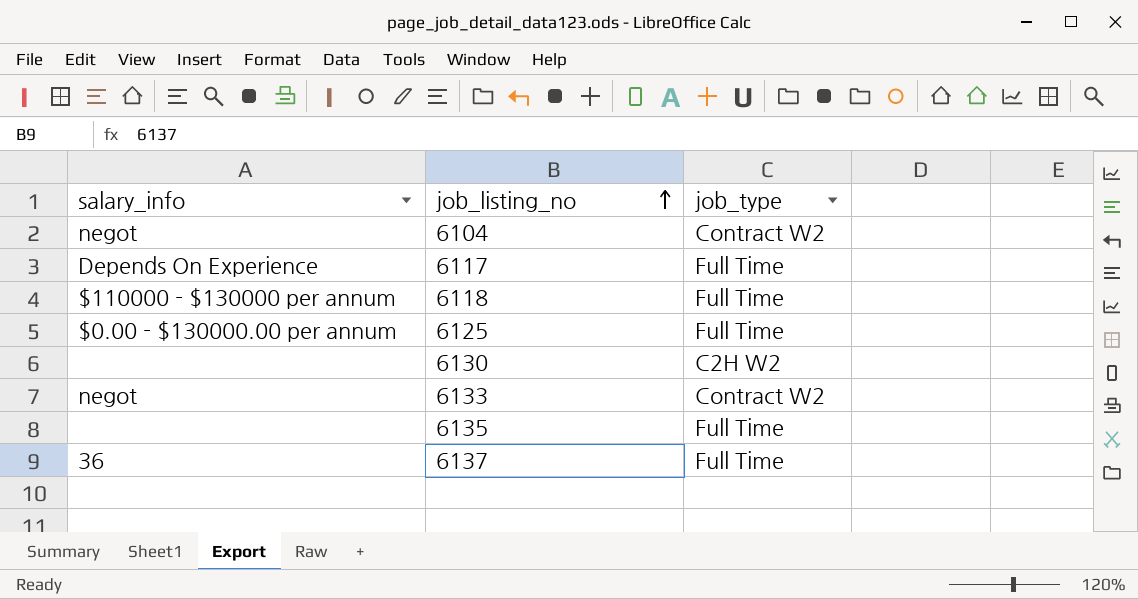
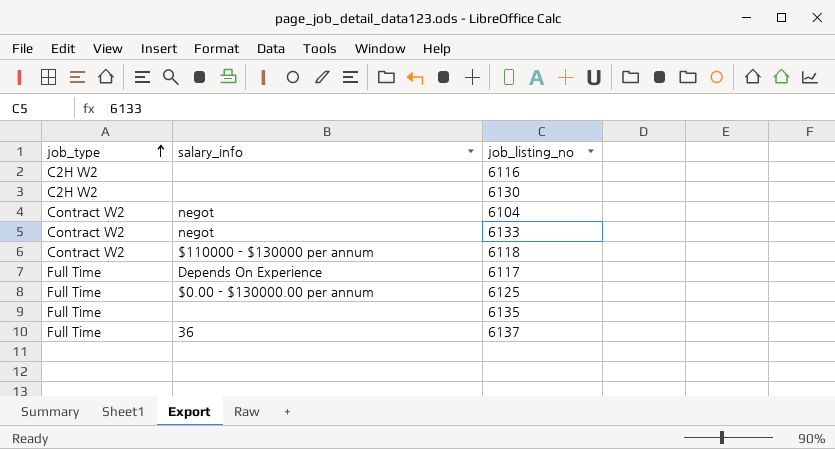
row order: job_listing_no ascending -> job_type ascending
column job_type | position: 3 -> 1
row 6116: none -> C2H W2 | none
6118 | job_type: Full Time -> Contract W2

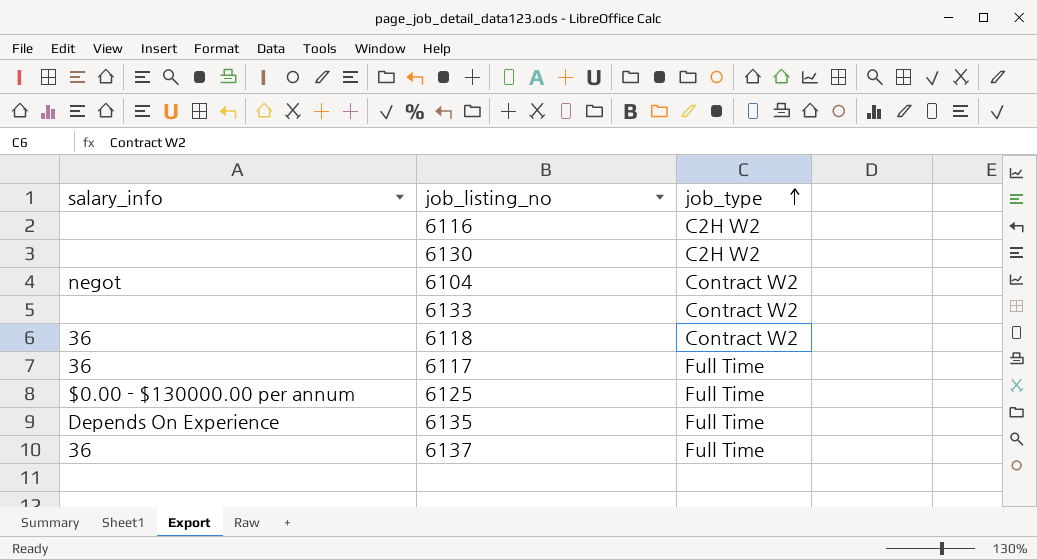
column job_type | position: 1 -> 3
6133 | salary_info: negot -> none
6118 | salary_info: $110000 - $130000 per annum -> 36
6117 | salary_info: Depends On Experience -> 36
6135 | salary_info: none -> Depends On Experience

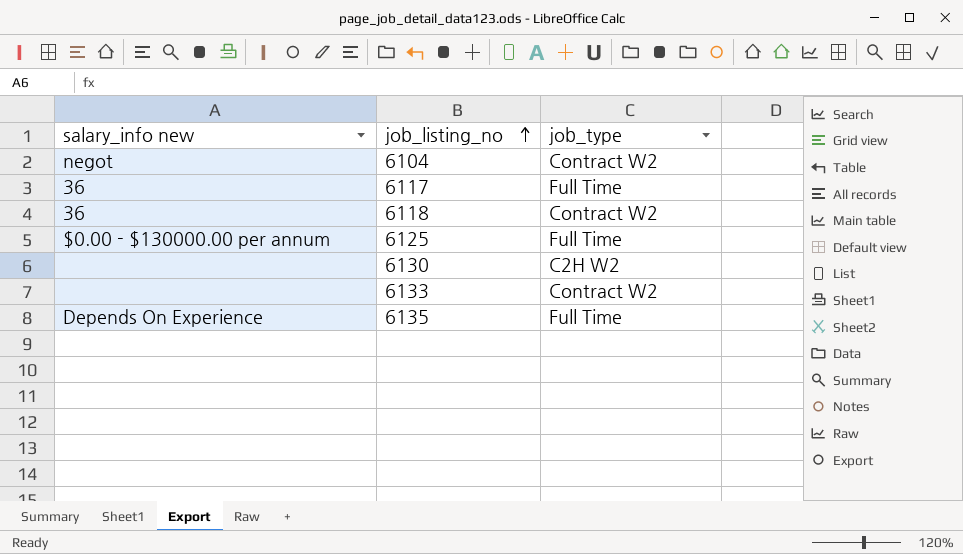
row order: job_type ascending -> job_listing_no ascending
column name: salary_info -> salary_info new
row 6116: none | C2H W2 -> none
row 6137: 36 | Full Time -> none

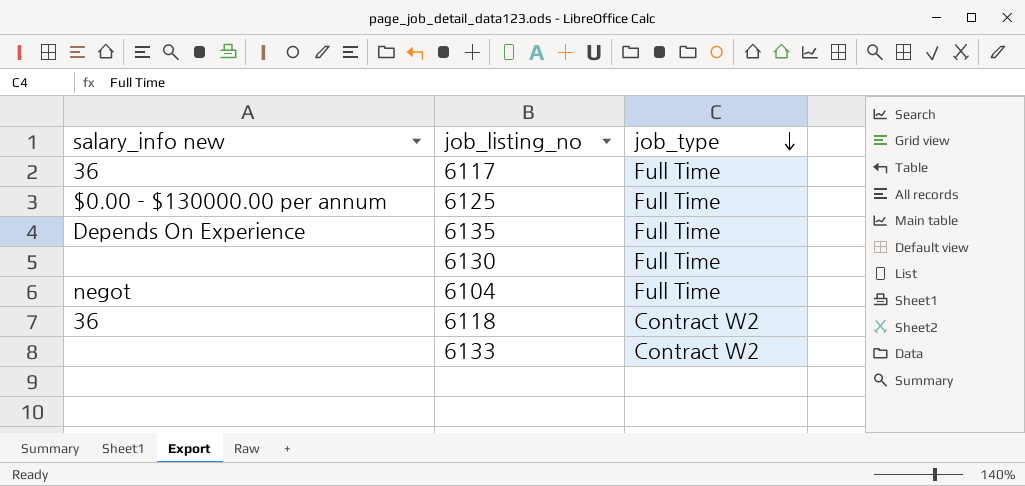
row order: job_listing_no ascending -> job_type descending
6130 | job_type: C2H W2 -> Full Time
6104 | job_type: Contract W2 -> Full Time

